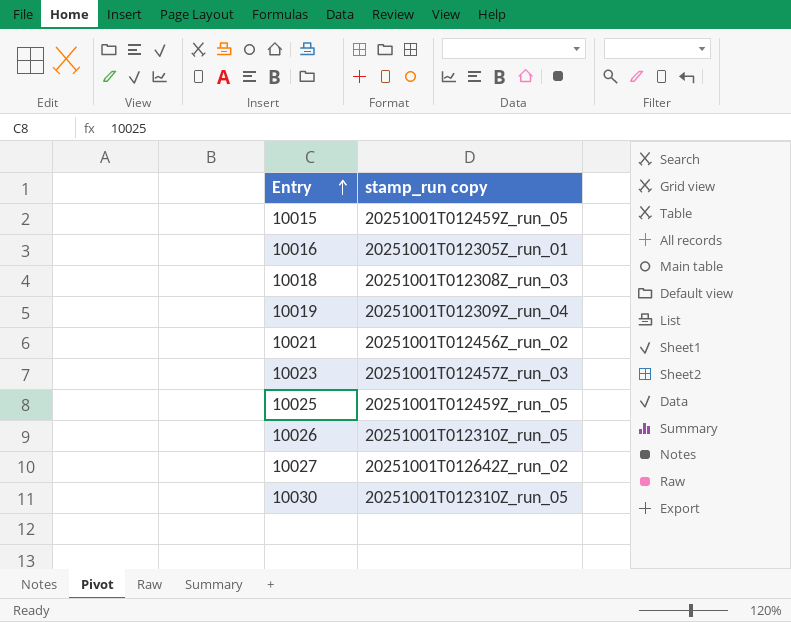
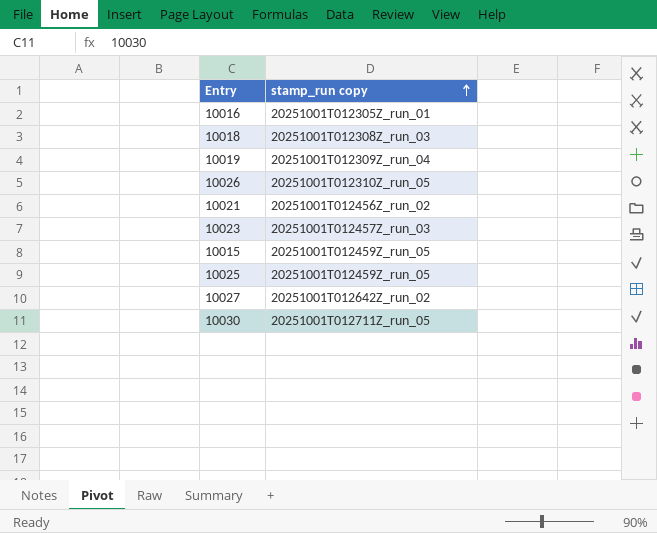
row order: Entry ascending -> stamp_run copy ascending
10030 | stamp_run copy: 20251001T012310Z_run_05 -> 20251001T012711Z_run_05

